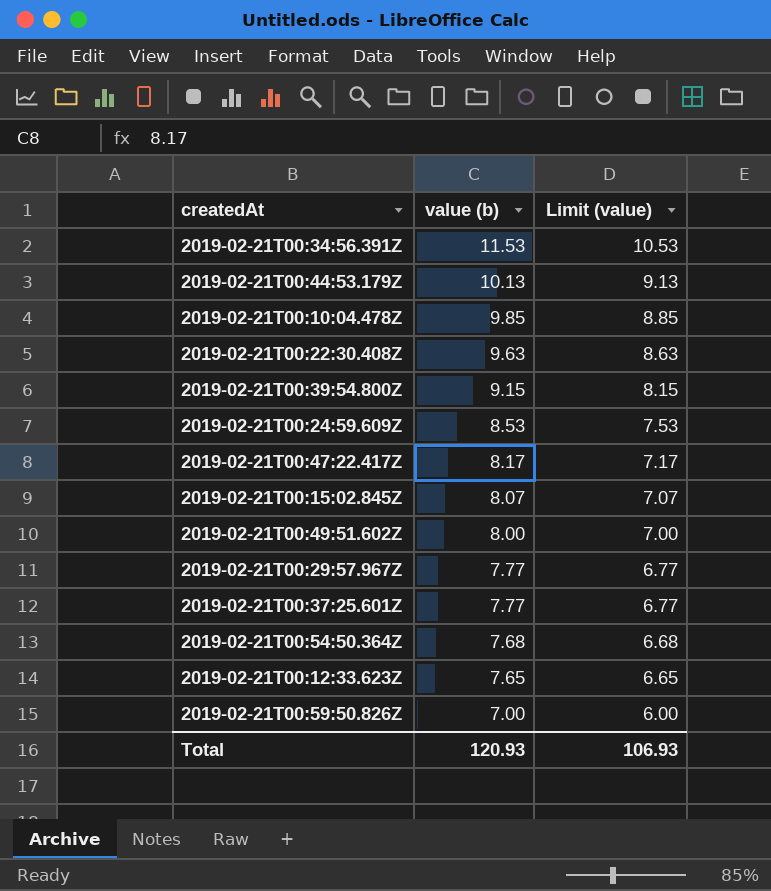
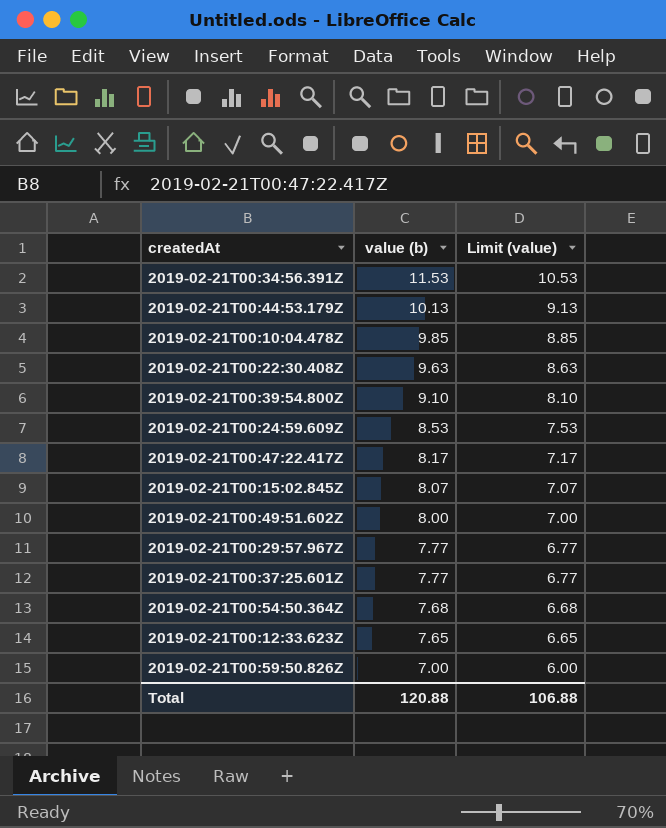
2019-02-21T00:39:54.800Z | value (b): 9.15 -> 9.10
2019-02-21T00:39:54.800Z | Limit (value): 8.15 -> 8.10
Total | value (b): 120.93 -> 120.88
Total | Limit (value): 106.93 -> 106.88

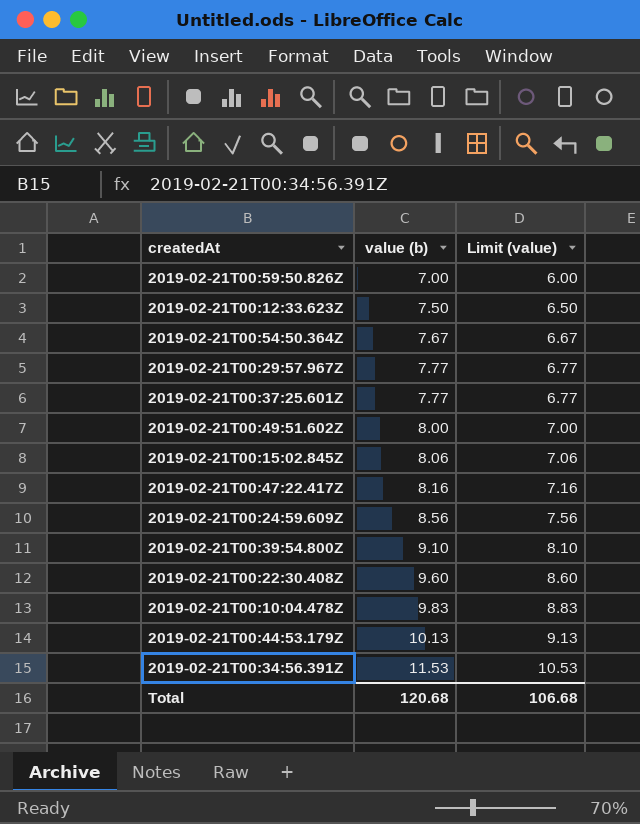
row order: value (b) descending -> value (b) ascending
2019-02-21T00:12:33.623Z | value (b): 7.65 -> 7.50
2019-02-21T00:12:33.623Z | Limit (value): 6.65 -> 6.50
2019-02-21T00:54:50.364Z | value (b): 7.68 -> 7.67
2019-02-21T00:54:50.364Z | Limit (value): 6.68 -> 6.67
2019-02-21T00:15:02.845Z | value (b): 8.07 -> 8.06
2019-02-21T00:15:02.845Z | Limit (value): 7.07 -> 7.06
2019-02-21T00:47:22.417Z | value (b): 8.17 -> 8.16
2019-02-21T00:47:22.417Z | Limit (value): 7.17 -> 7.16
2019-02-21T00:24:59.609Z | value (b): 8.53 -> 8.56
2019-02-21T00:24:59.609Z | Limit (value): 7.53 -> 7.56
2019-02-21T00:22:30.408Z | value (b): 9.63 -> 9.60
2019-02-21T00:22:30.408Z | Limit (value): 8.63 -> 8.60
2019-02-21T00:10:04.478Z | value (b): 9.85 -> 9.83
2019-02-21T00:10:04.478Z | Limit (value): 8.85 -> 8.83
Total | value (b): 120.88 -> 120.68
Total | Limit (value): 106.88 -> 106.68

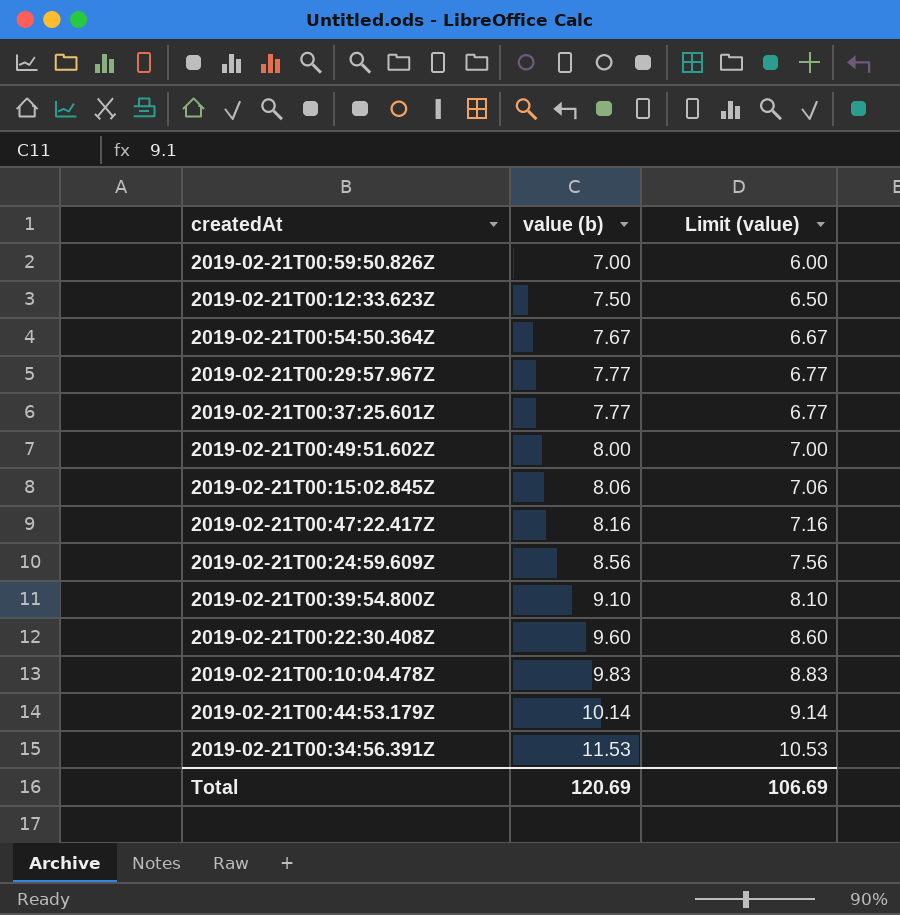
2019-02-21T00:44:53.179Z | value (b): 10.13 -> 10.14
2019-02-21T00:44:53.179Z | Limit (value): 9.13 -> 9.14
Total | value (b): 120.68 -> 120.69
Total | Limit (value): 106.68 -> 106.69

